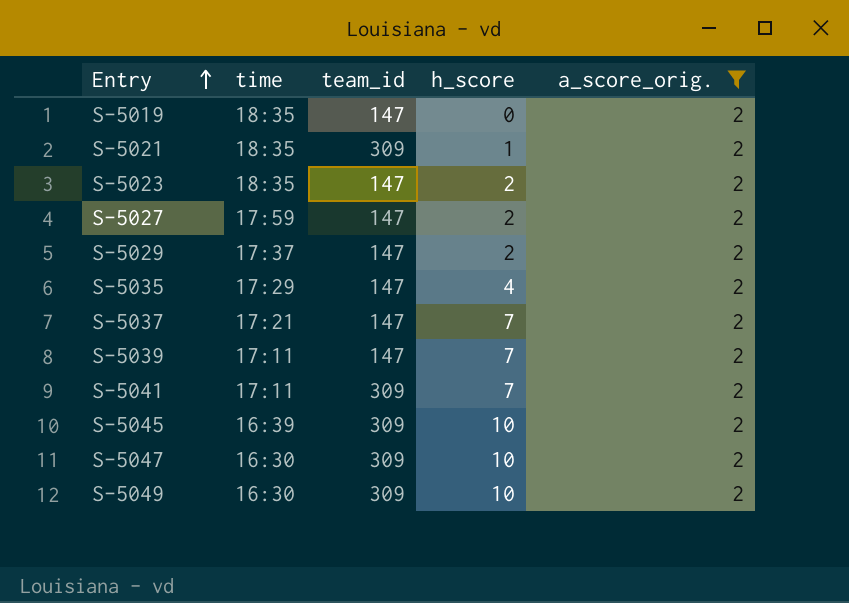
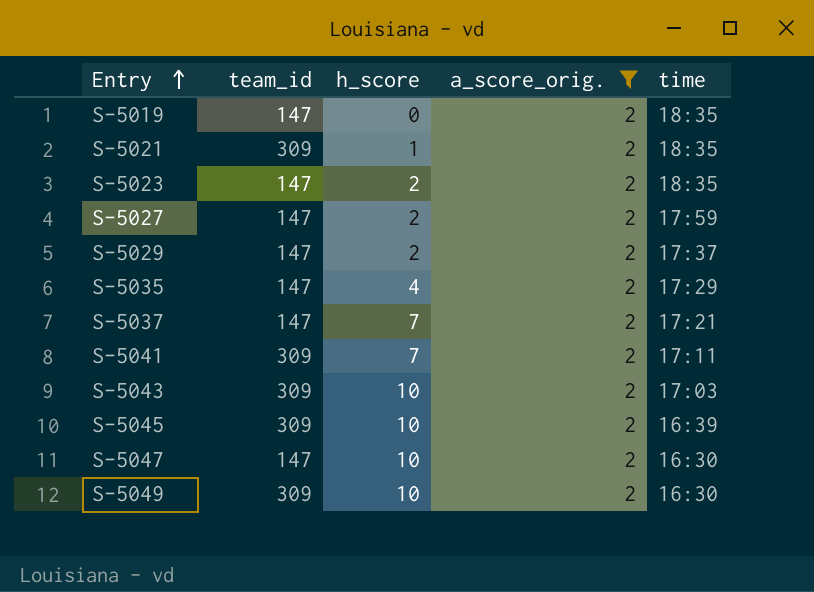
column time | position: 2 -> 5
row S-5039: 17:11 | 147 | 7 | 2 -> none
row S-5043: none -> 309 | 10 | 2 | 17:03
S-5047 | team_id: 309 -> 147

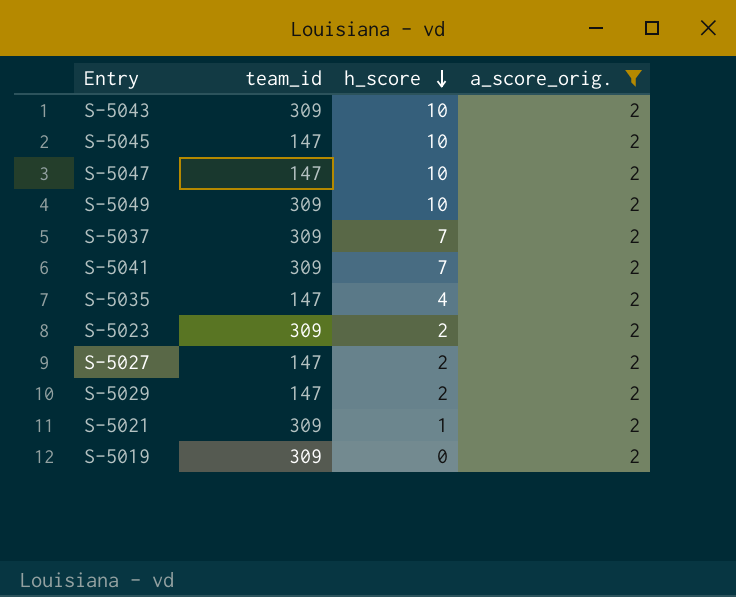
row order: Entry ascending -> h_score descending
column time | position: 5 -> none
S-5045 | team_id: 309 -> 147
S-5037 | team_id: 147 -> 309
S-5023 | team_id: 147 -> 309
S-5019 | team_id: 147 -> 309

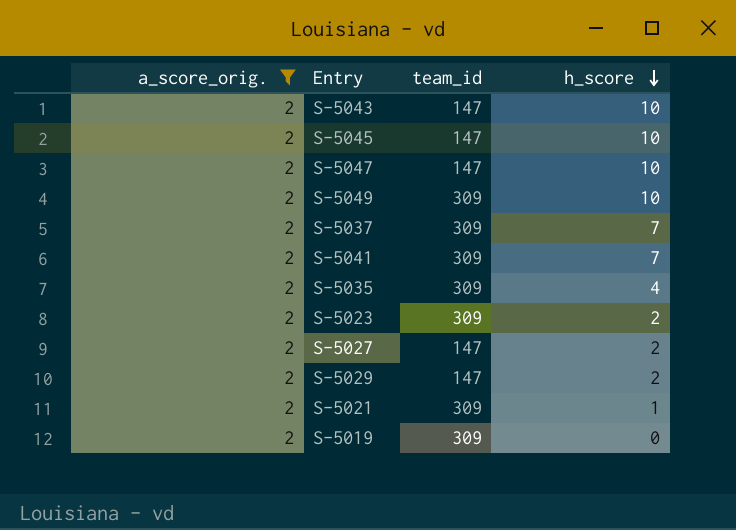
column a_score_orig. | position: 4 -> 1
S-5043 | team_id: 309 -> 147
S-5035 | team_id: 147 -> 309

